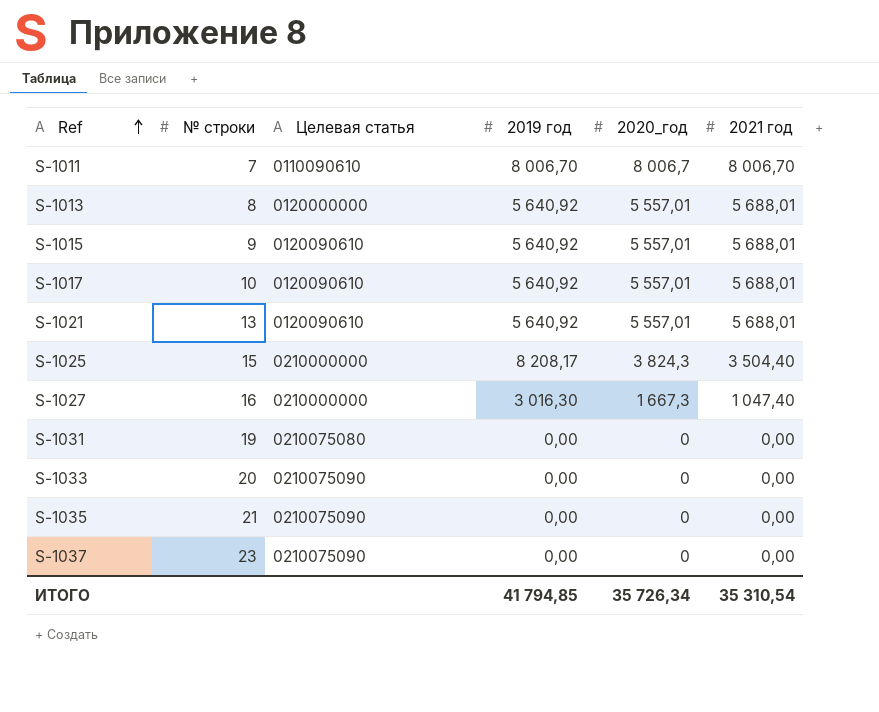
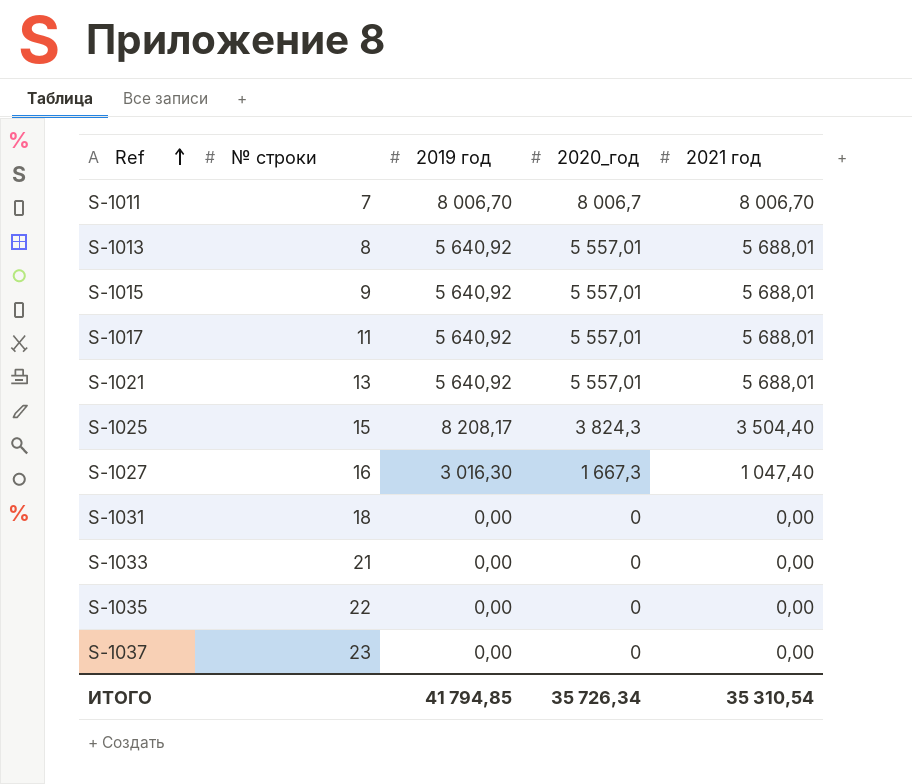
column Целевая статья | position: 3 -> none
S-1017 | № строки: 10 -> 11
S-1031 | № строки: 19 -> 18
S-1033 | № строки: 20 -> 21
S-1035 | № строки: 21 -> 22

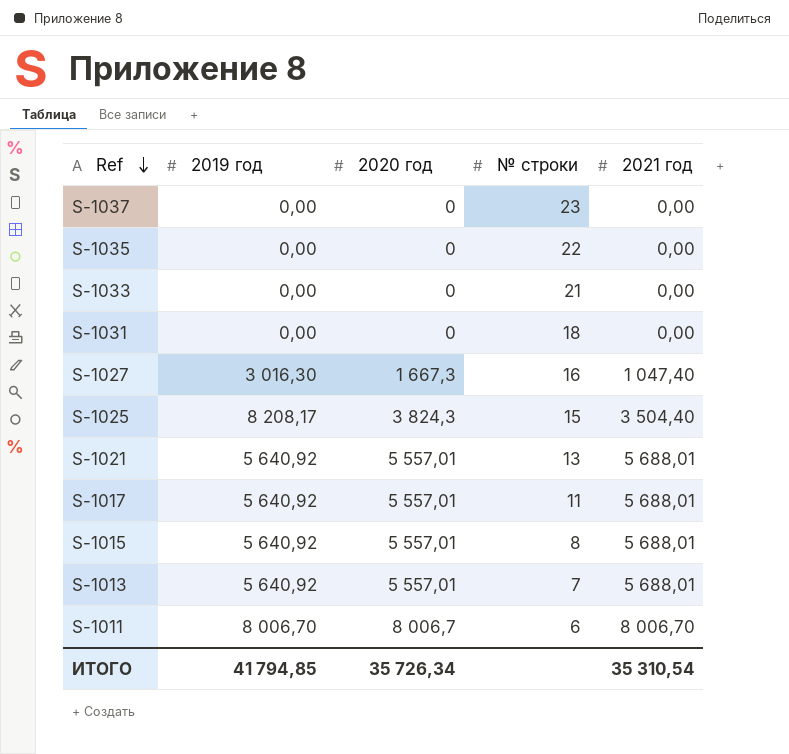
row order: Ref ascending -> Ref descending
column name: 2020_год -> 2020 год
column № строки | position: 2 -> 4
S-1015 | № строки: 9 -> 8
S-1013 | № строки: 8 -> 7
S-1011 | № строки: 7 -> 6

